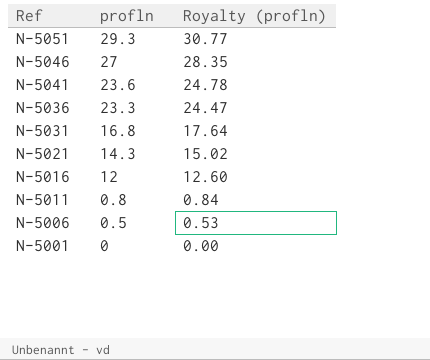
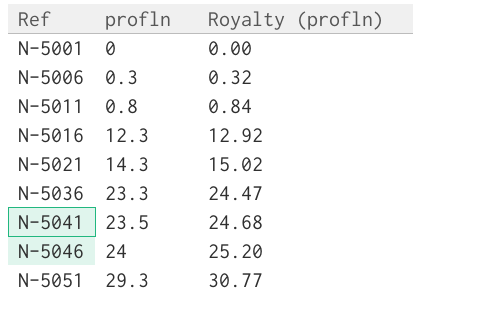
row order: Ref descending -> Ref ascending
row N-5031: 16.8 | 17.64 -> none
N-5006 | profln: 0.5 -> 0.3
N-5006 | Royalty (profln): 0.53 -> 0.32
N-5016 | profln: 12 -> 12.3
N-5016 | Royalty (profln): 12.60 -> 12.92
N-5041 | profln: 23.6 -> 23.5
N-5041 | Royalty (profln): 24.78 -> 24.68
N-5046 | profln: 27 -> 24
N-5046 | Royalty (profln): 28.35 -> 25.20

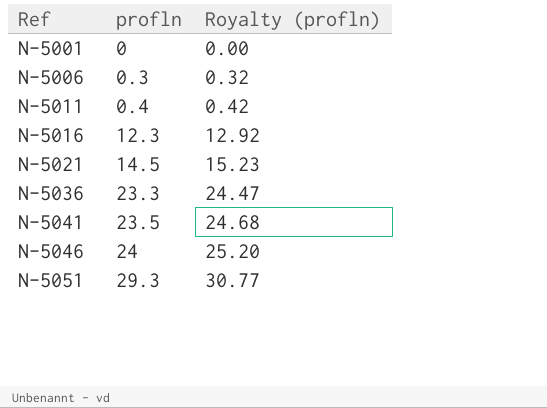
N-5011 | profln: 0.8 -> 0.4
N-5011 | Royalty (profln): 0.84 -> 0.42
N-5021 | profln: 14.3 -> 14.5
N-5021 | Royalty (profln): 15.02 -> 15.23

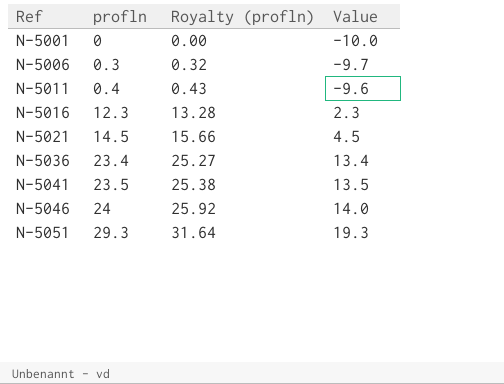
column Royalty (profln) | formula: [profln] * 1.05 -> [profln] * 1.08
column Value | formula: none -> [profln] - 10
N-5036 | profln: 23.3 -> 23.4

